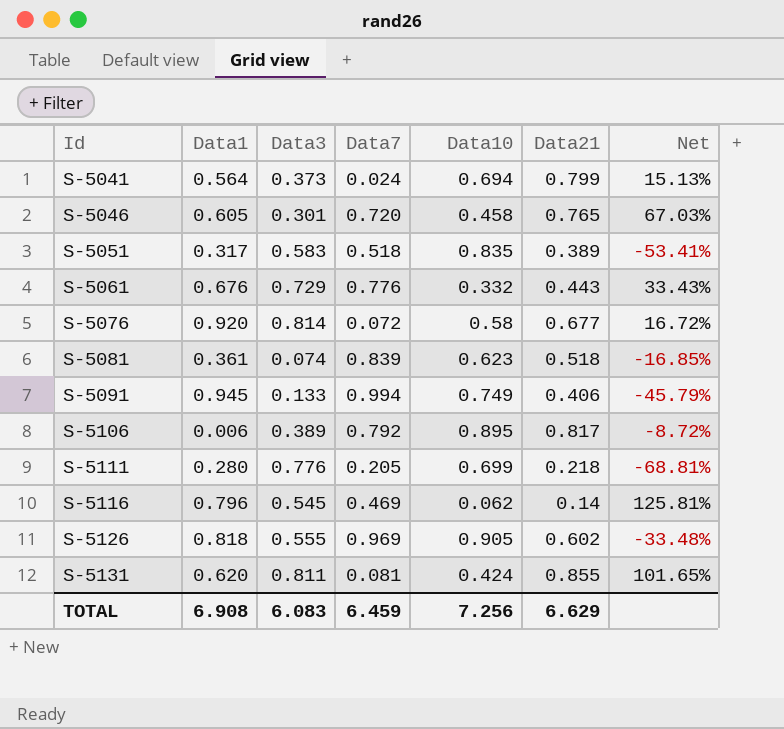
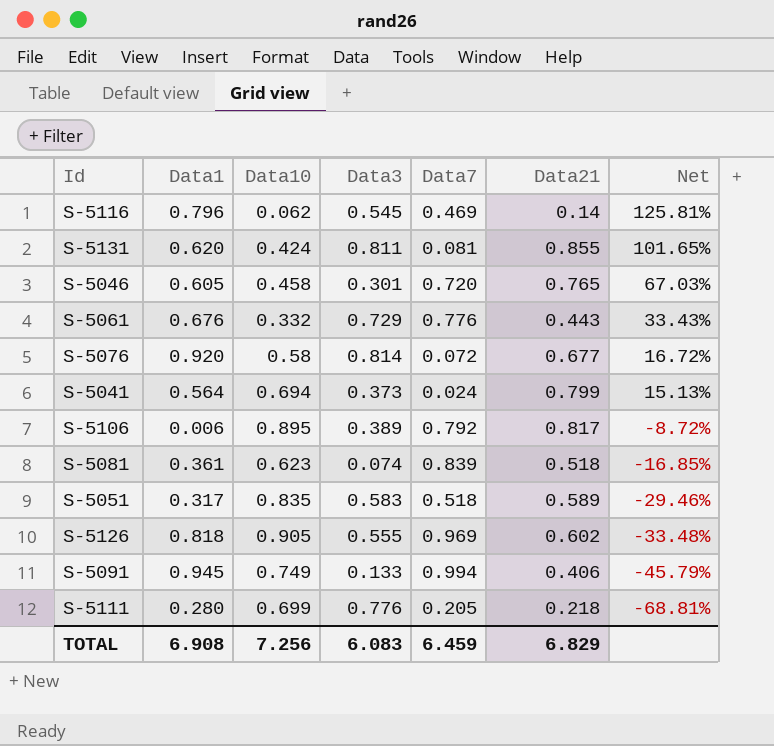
row order: Id ascending -> Net descending
column Data10 | position: 5 -> 3
S-5051 | Data21: 0.389 -> 0.589
S-5051 | Net: -53.41% -> -29.46%
TOTAL | Data21: 6.629 -> 6.829

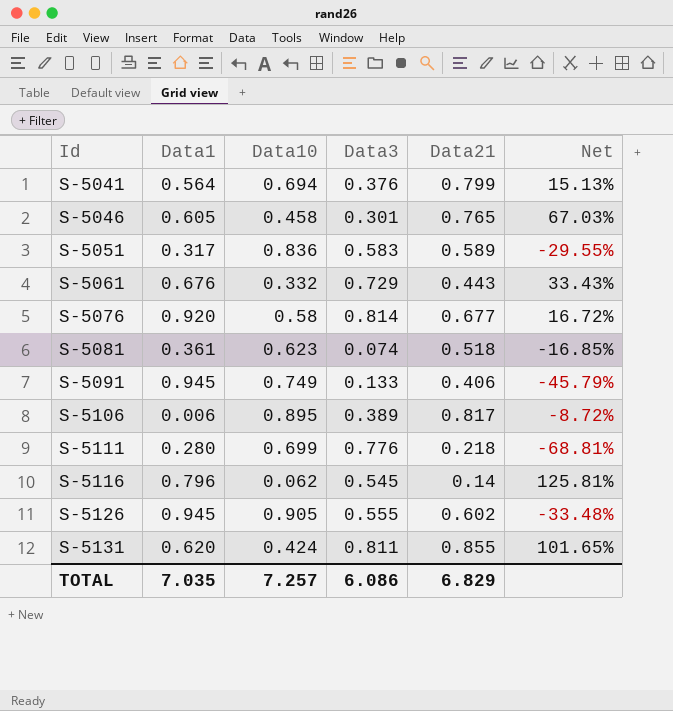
row order: Net descending -> Id ascending
column Data7 | position: 5 -> none
S-5041 | Data3: 0.373 -> 0.376
S-5051 | Data10: 0.835 -> 0.836
S-5051 | Net: -29.46% -> -29.55%
S-5126 | Data1: 0.818 -> 0.945
TOTAL | Data1: 6.908 -> 7.035
TOTAL | Data10: 7.256 -> 7.257
TOTAL | Data3: 6.083 -> 6.086

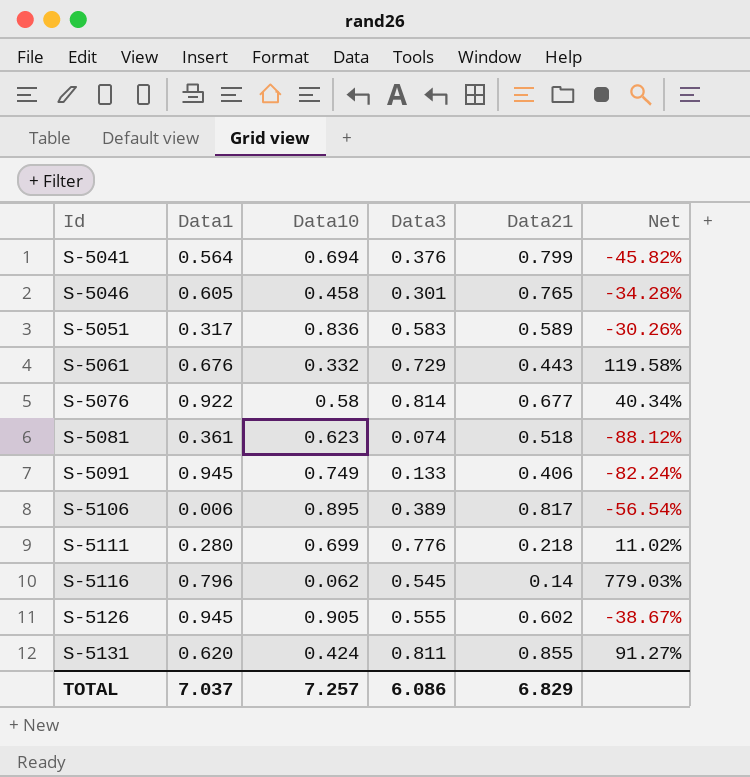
column Net | formula: ([Data21] - [Data10]) / [Data10] -> ([Data3] - [Data10]) / [Data10]
S-5076 | Data1: 0.920 -> 0.922
TOTAL | Data1: 7.035 -> 7.037

